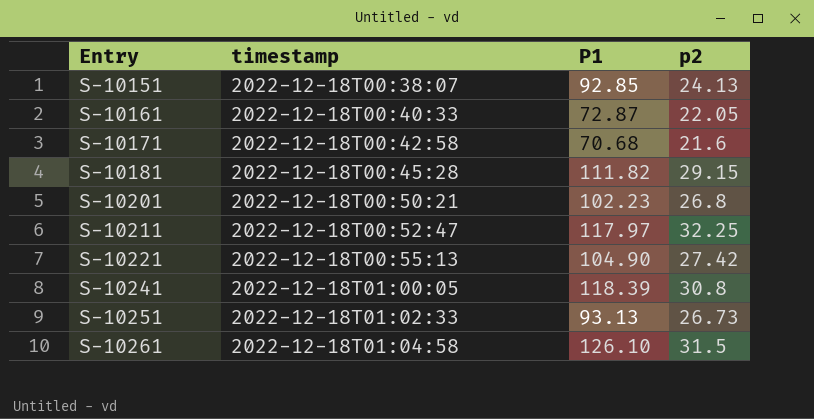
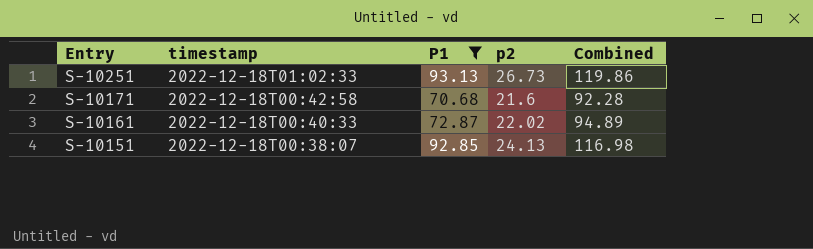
filter: none -> P1 <= 93.13
row order: Entry ascending -> Entry descending
column Combined | formula: none -> [P1] + [p2]
S-10161 | p2: 22.05 -> 22.02

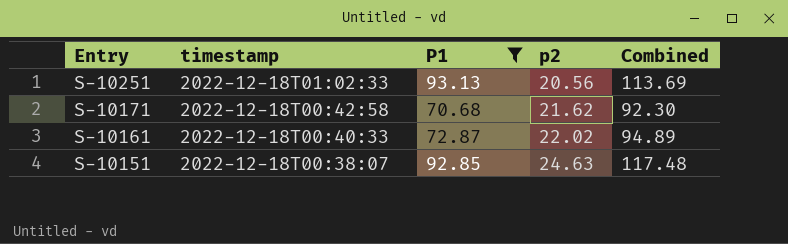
S-10251 | p2: 26.73 -> 20.56
S-10251 | Combined: 119.86 -> 113.69
S-10171 | p2: 21.6 -> 21.62
S-10171 | Combined: 92.28 -> 92.30
S-10151 | p2: 24.13 -> 24.63
S-10151 | Combined: 116.98 -> 117.48

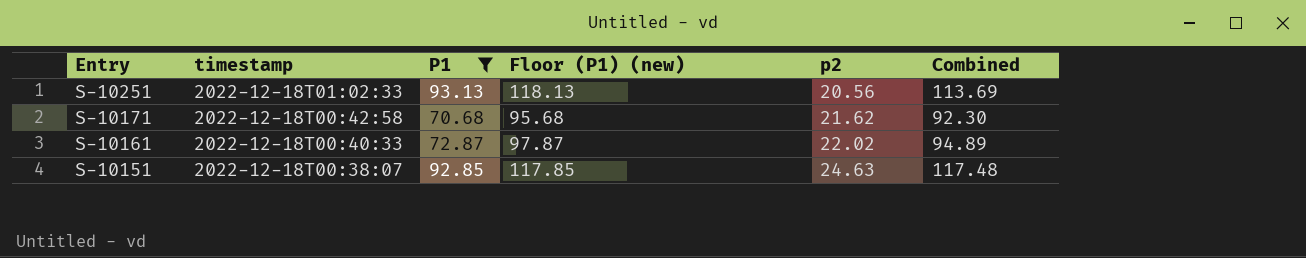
column Floor (P1) (new) | formula: none -> [P1] + 25

